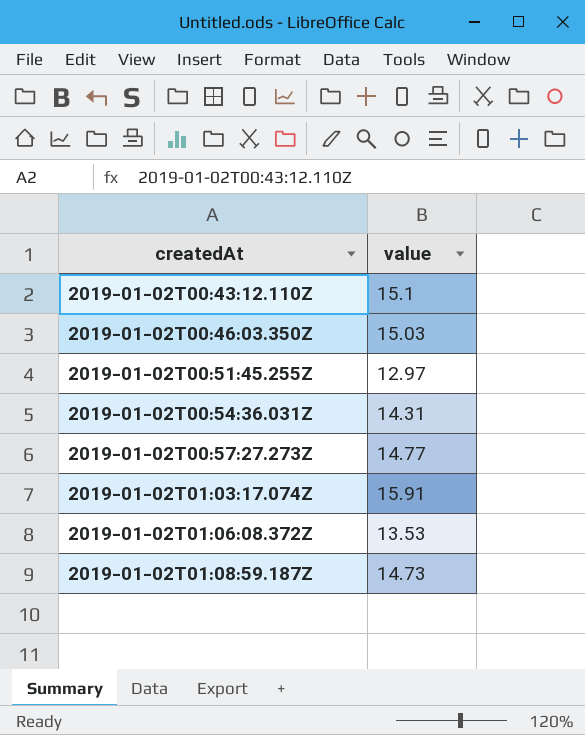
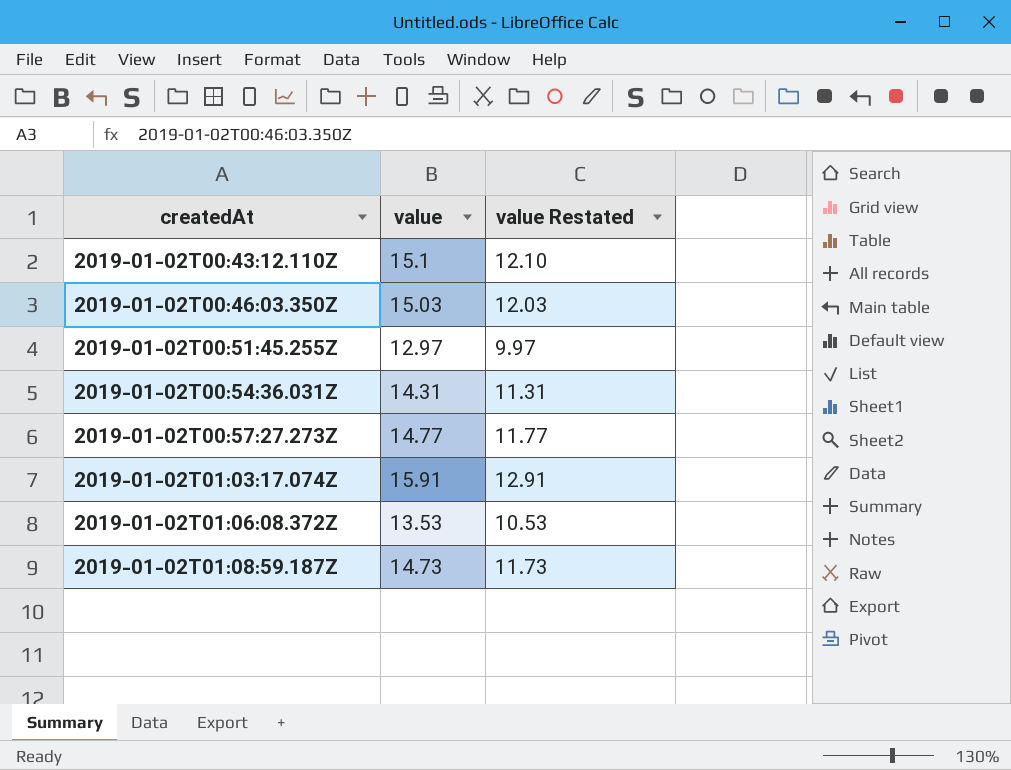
column value Restated | formula: none -> [value] - 3

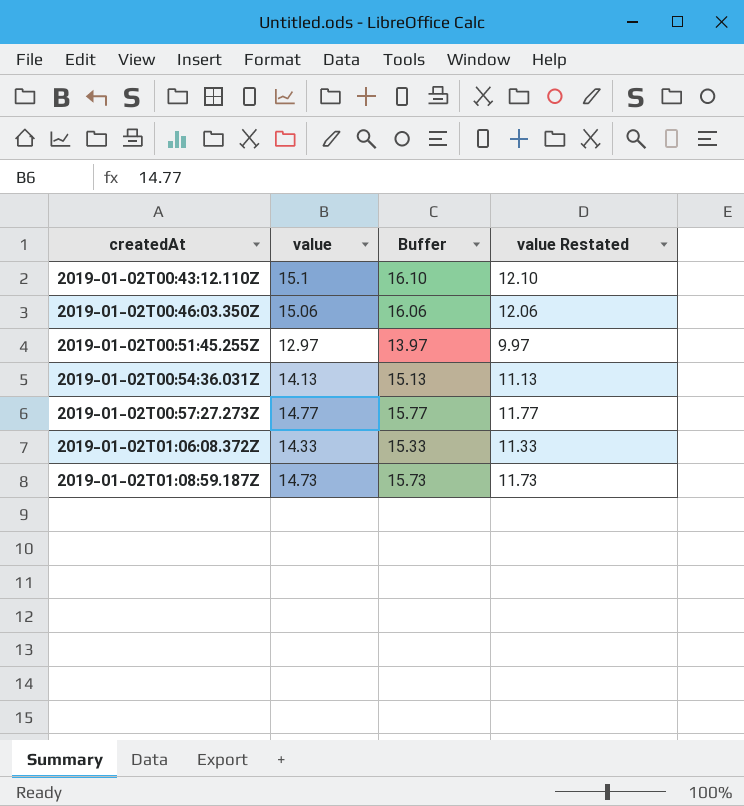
column Buffer | formula: none -> [value] + 1
row 2019-01-02T01:03:17.074Z: 15.91 | 12.91 -> none
2019-01-02T00:46:03.350Z | value: 15.03 -> 15.06
2019-01-02T00:46:03.350Z | value Restated: 12.03 -> 12.06
2019-01-02T00:54:36.031Z | value: 14.31 -> 14.13
2019-01-02T00:54:36.031Z | value Restated: 11.31 -> 11.13
2019-01-02T01:06:08.372Z | value: 13.53 -> 14.33
2019-01-02T01:06:08.372Z | value Restated: 10.53 -> 11.33

